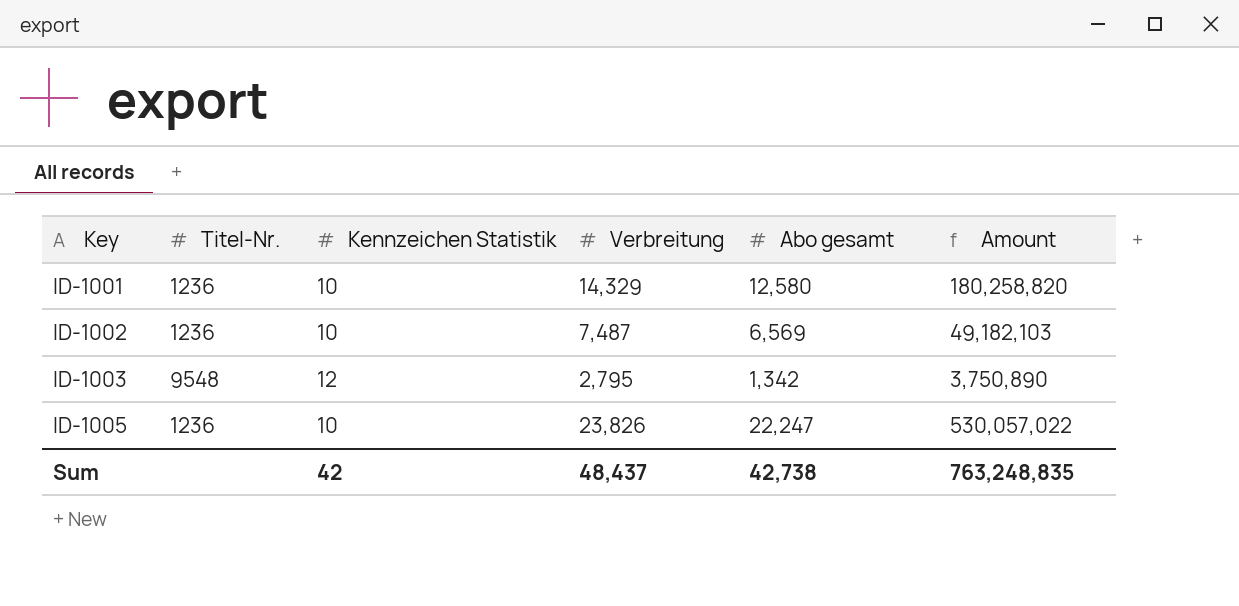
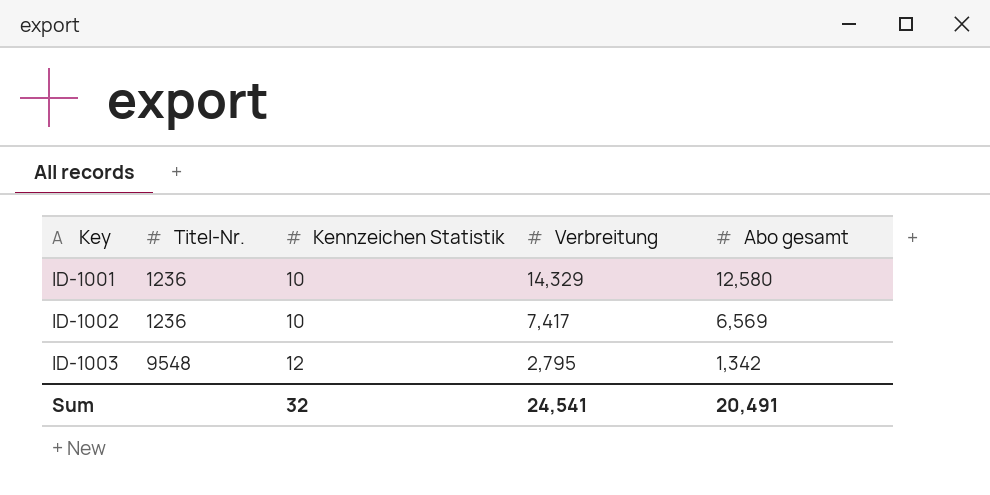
column Amount | formula: [Verbreitung] * [Abo gesamt] -> none
row ID-1005: 1236 | 10 | 23,826 | 22,247 | 530,057,022 -> none
ID-1002 | Verbreitung: 7,487 -> 7,417
Sum | Kennzeichen Statistik: 42 -> 32
Sum | Verbreitung: 48,437 -> 24,541
Sum | Abo gesamt: 42,738 -> 20,491

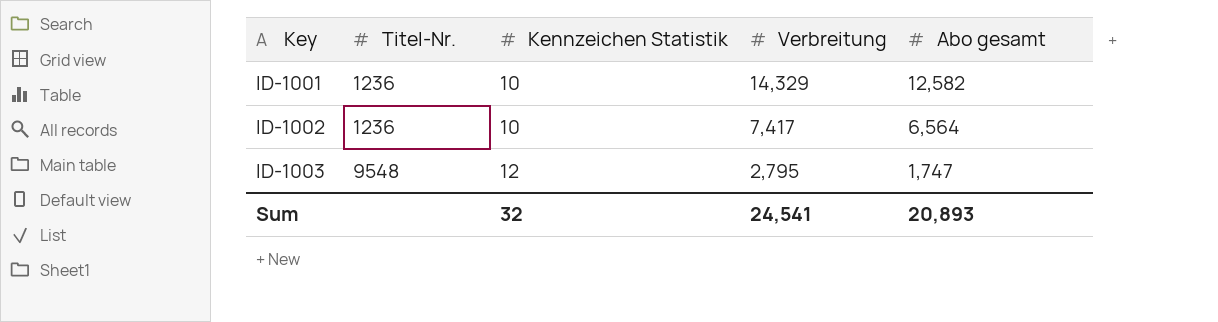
ID-1001 | Abo gesamt: 12,580 -> 12,582
ID-1002 | Abo gesamt: 6,569 -> 6,564
ID-1003 | Abo gesamt: 1,342 -> 1,747
Sum | Abo gesamt: 20,491 -> 20,893

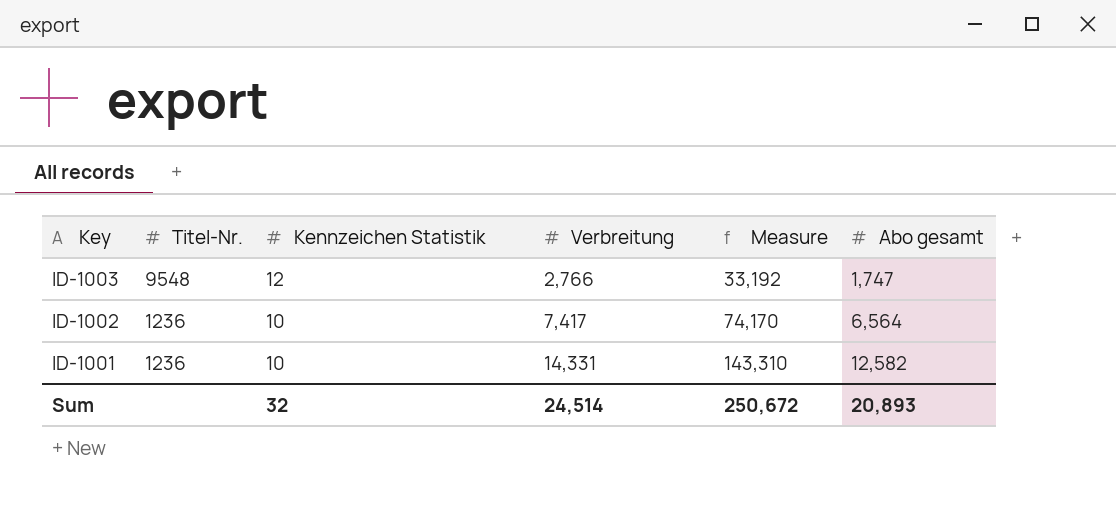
row order: Key ascending -> Key descending
column Measure | formula: none -> [Kennzeichen Statistik] * [Verbreitung]
ID-1003 | Verbreitung: 2,795 -> 2,766
ID-1001 | Verbreitung: 14,329 -> 14,331
Sum | Verbreitung: 24,541 -> 24,514

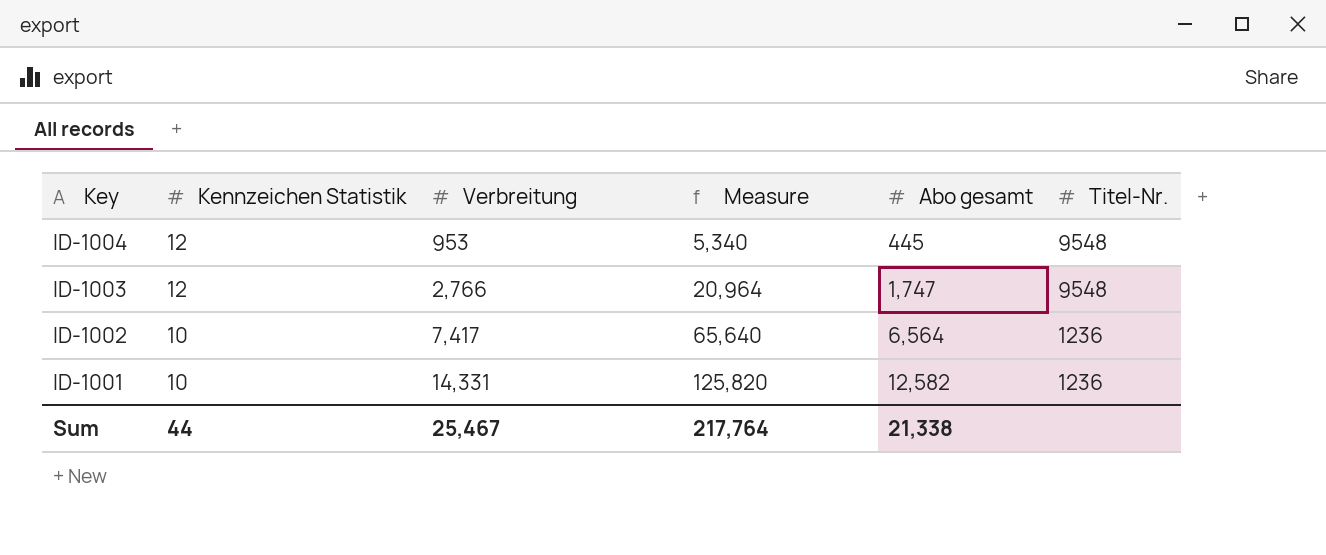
column Measure | formula: [Kennzeichen Statistik] * [Verbreitung] -> [Kennzeichen Statistik] * [Abo gesamt]
column Titel-Nr. | position: 2 -> 6
row ID-1004: none -> 12 | 953 | 5,340 | 445 | 9548
Sum | Kennzeichen Statistik: 32 -> 44
Sum | Verbreitung: 24,514 -> 25,467
Sum | Measure: 250,672 -> 217,764
Sum | Abo gesamt: 20,893 -> 21,338

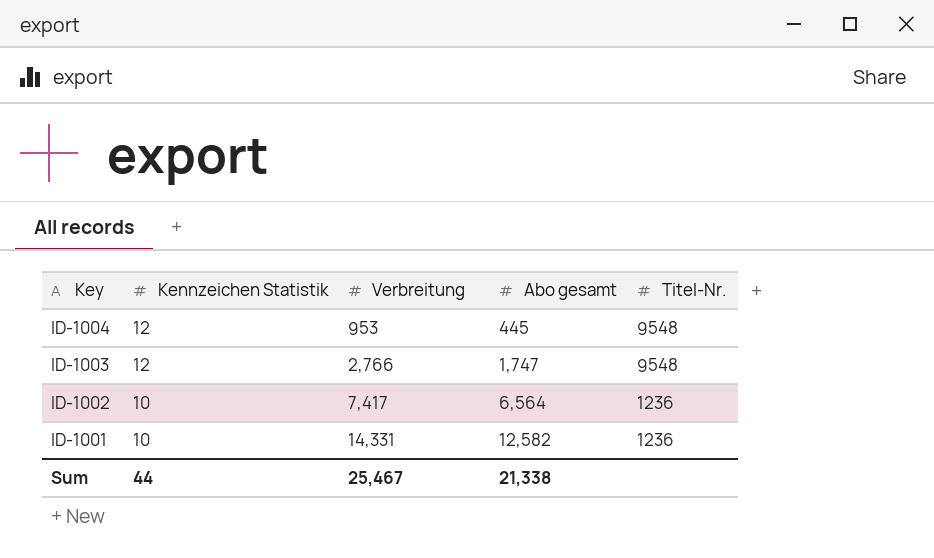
column Measure | formula: [Kennzeichen Statistik] * [Abo gesamt] -> none

